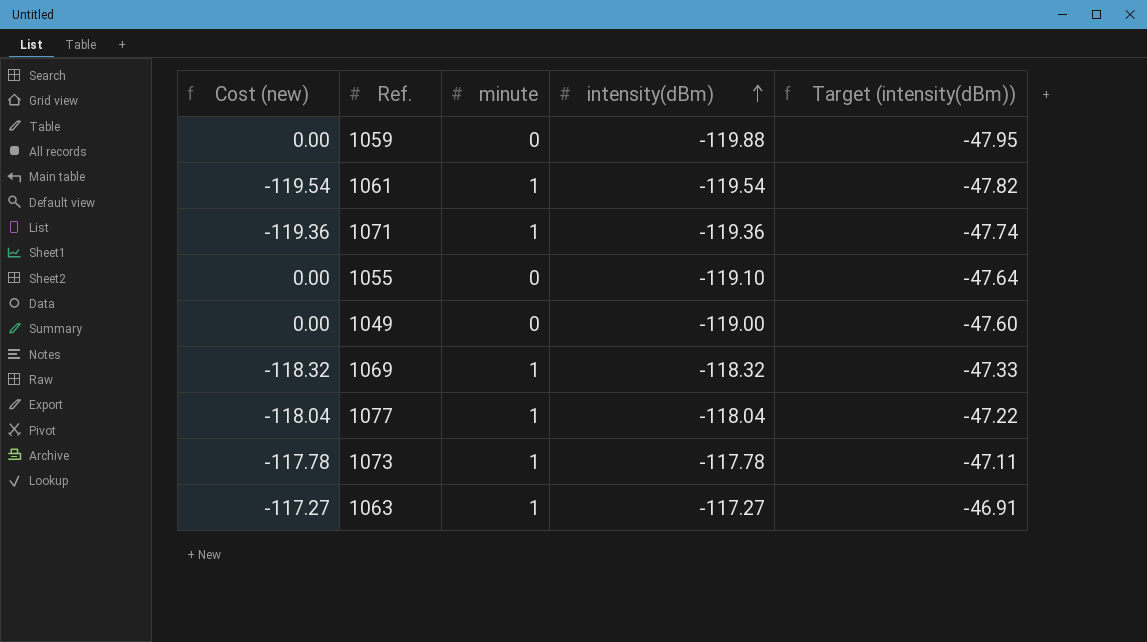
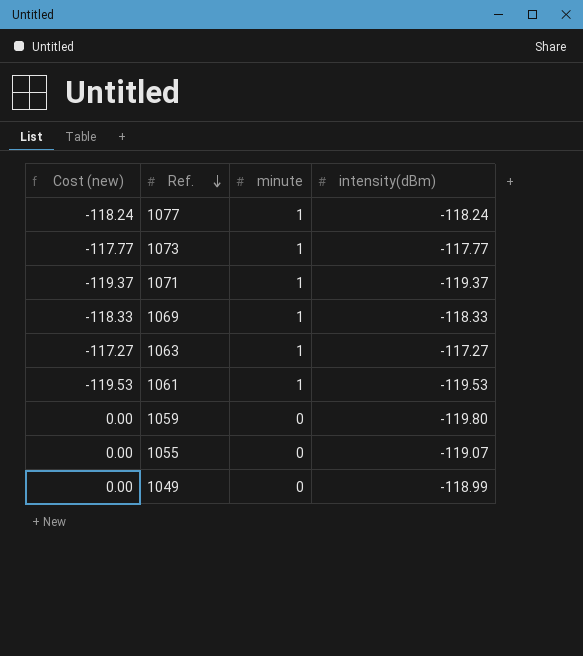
row order: intensity(dBm) ascending -> Ref. descending
column Target (intensity(dBm)) | formula: [intensity(dBm)] * 0.4 -> none
1077 | Cost (new): -118.04 -> -118.24
1077 | intensity(dBm): -118.04 -> -118.24
1073 | Cost (new): -117.78 -> -117.77
1073 | intensity(dBm): -117.78 -> -117.77
1071 | Cost (new): -119.36 -> -119.37
1071 | intensity(dBm): -119.36 -> -119.37
1069 | Cost (new): -118.32 -> -118.33
1069 | intensity(dBm): -118.32 -> -118.33
1061 | Cost (new): -119.54 -> -119.53
1061 | intensity(dBm): -119.54 -> -119.53
1059 | intensity(dBm): -119.88 -> -119.80
1055 | intensity(dBm): -119.10 -> -119.07
1049 | intensity(dBm): -119.00 -> -118.99

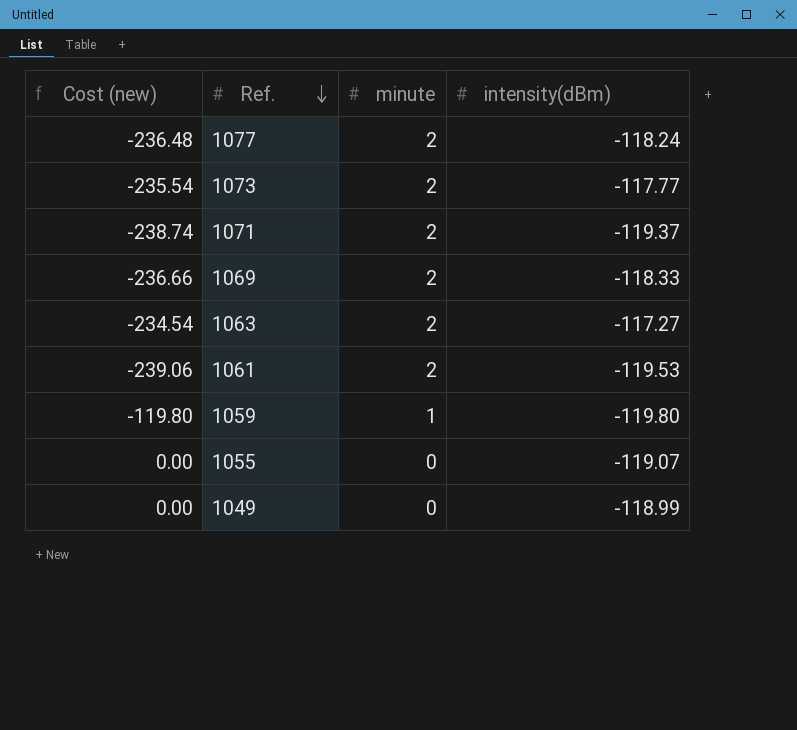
1077 | Cost (new): -118.24 -> -236.48
1077 | minute: 1 -> 2
1073 | Cost (new): -117.77 -> -235.54
1073 | minute: 1 -> 2
1071 | Cost (new): -119.37 -> -238.74
1071 | minute: 1 -> 2
1069 | Cost (new): -118.33 -> -236.66
1069 | minute: 1 -> 2
1063 | Cost (new): -117.27 -> -234.54
1063 | minute: 1 -> 2
1061 | Cost (new): -119.53 -> -239.06
1061 | minute: 1 -> 2
1059 | Cost (new): 0.00 -> -119.80
1059 | minute: 0 -> 1

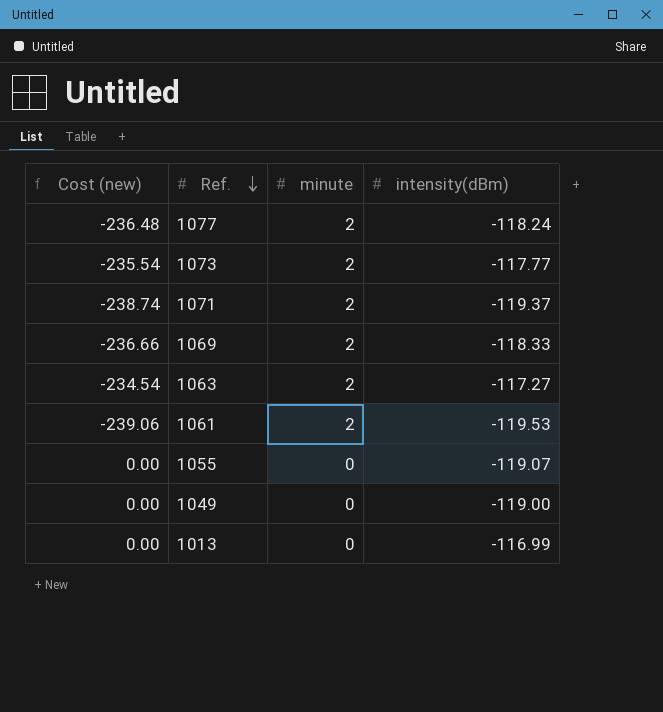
row 1059: -119.80 | 1 | -119.80 -> none
1049 | intensity(dBm): -118.99 -> -119.00
row 1013: none -> 0.00 | 0 | -116.99

